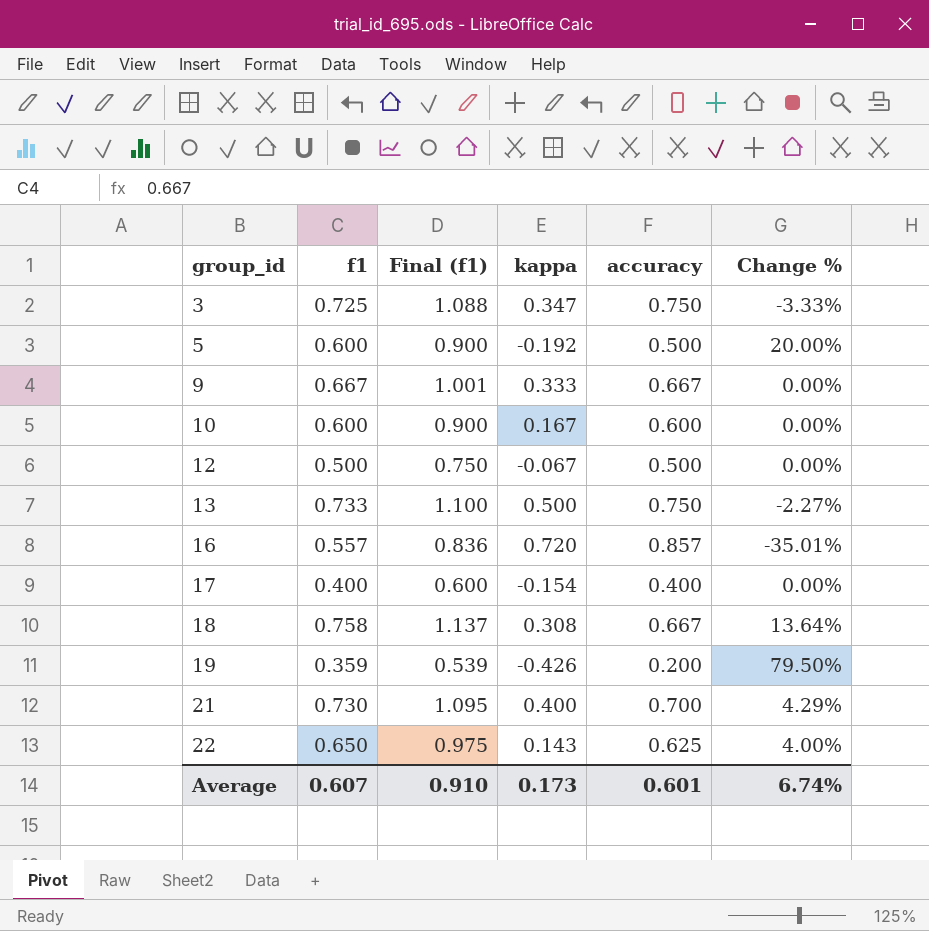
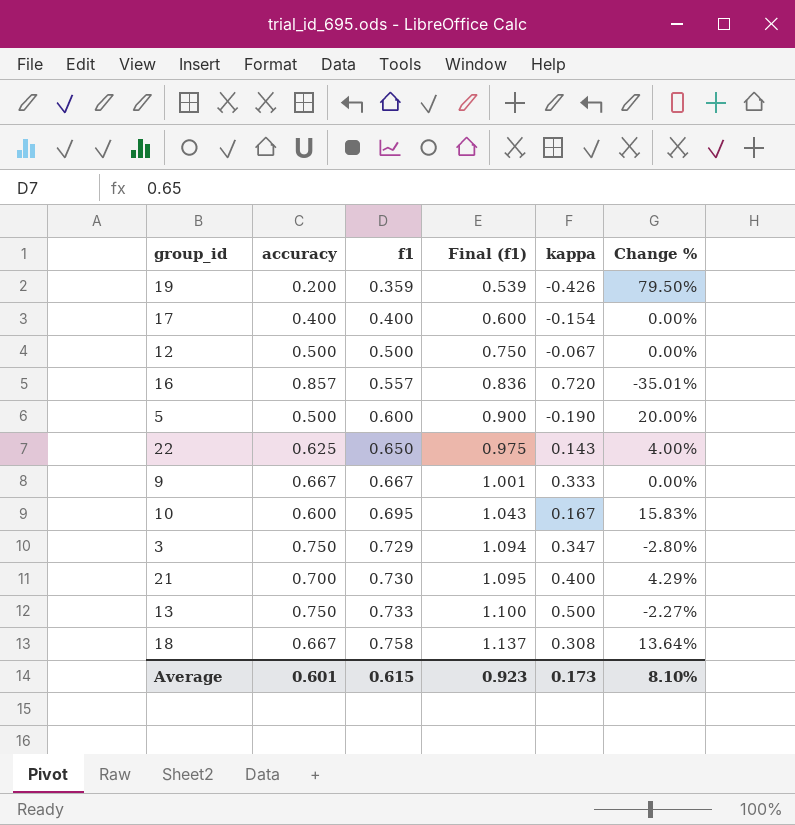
row order: group_id ascending -> f1 ascending
column accuracy | position: 5 -> 2
5 | kappa: -0.192 -> -0.190
10 | f1: 0.600 -> 0.695
10 | Final (f1): 0.900 -> 1.043
10 | Change %: 0.00% -> 15.83%
3 | f1: 0.725 -> 0.729
3 | Final (f1): 1.088 -> 1.094
3 | Change %: -3.33% -> -2.80%
Average | f1: 0.607 -> 0.615
Average | Final (f1): 0.910 -> 0.923
Average | Change %: 6.74% -> 8.10%

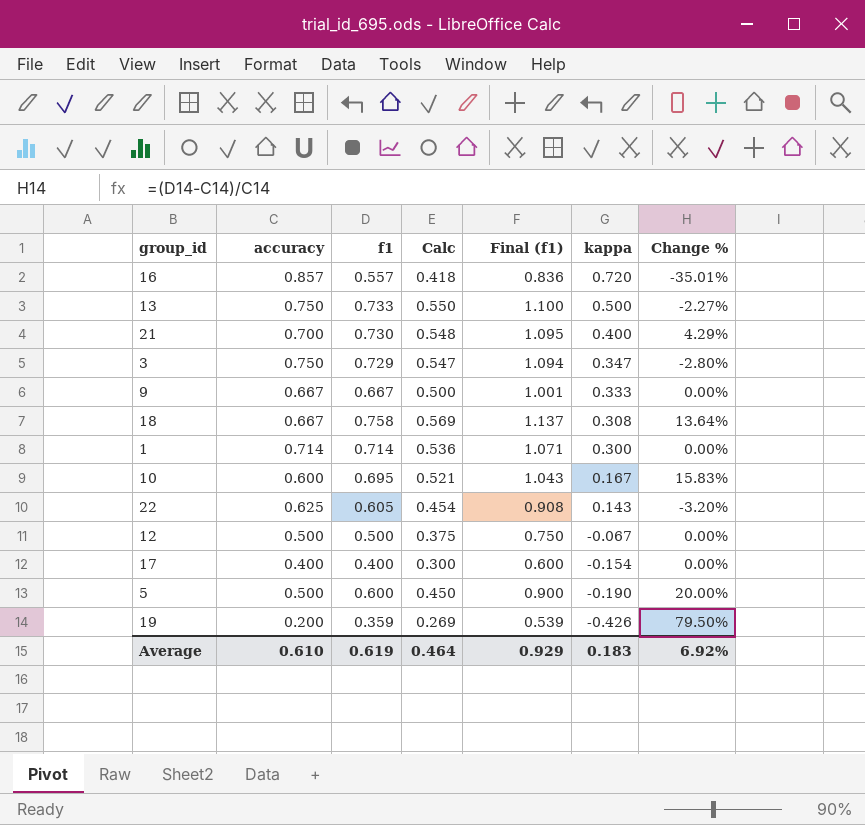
row order: f1 ascending -> kappa descending
column Calc | formula: none -> [f1] * 0.75
row 1: none -> 0.714 | 0.714 | 0.536 | 1.071 | 0.300 | 0.00%
22 | f1: 0.650 -> 0.605
22 | Final (f1): 0.975 -> 0.908
22 | Change %: 4.00% -> -3.20%
Average | accuracy: 0.601 -> 0.610
Average | f1: 0.615 -> 0.619
Average | Final (f1): 0.923 -> 0.929
Average | kappa: 0.173 -> 0.183
Average | Change %: 8.10% -> 6.92%

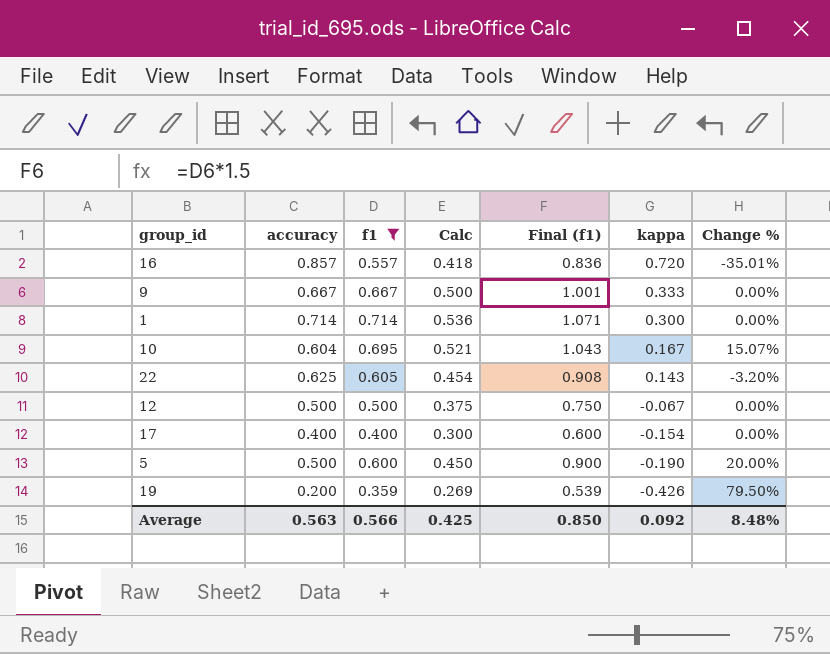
filter: none -> f1 <= 0.714
10 | accuracy: 0.600 -> 0.604
10 | Change %: 15.83% -> 15.07%
Average | accuracy: 0.610 -> 0.563
Average | f1: 0.619 -> 0.566
Average | Calc: 0.464 -> 0.425
Average | Final (f1): 0.929 -> 0.850
Average | kappa: 0.183 -> 0.092
Average | Change %: 6.92% -> 8.48%

